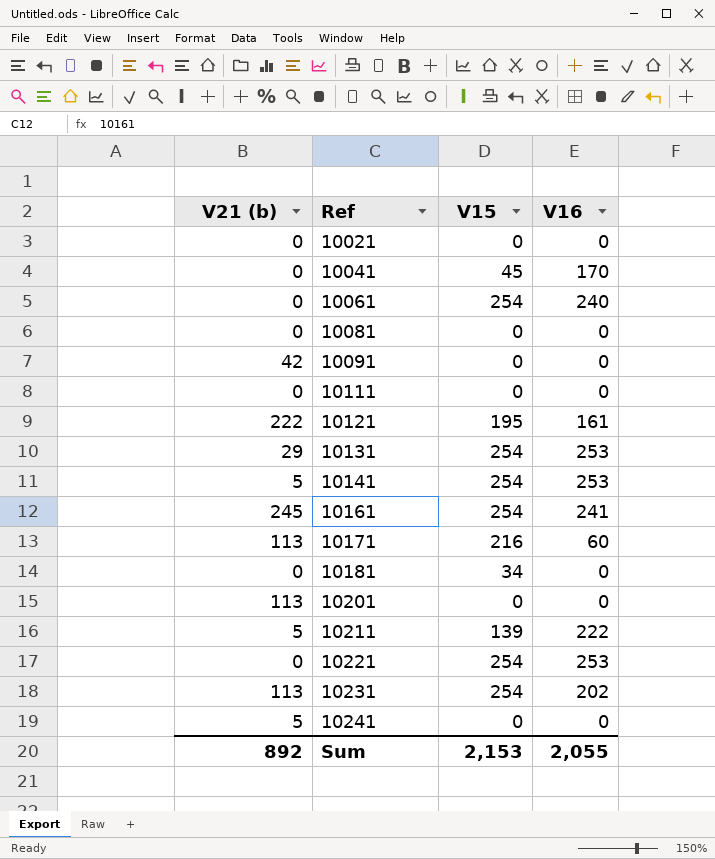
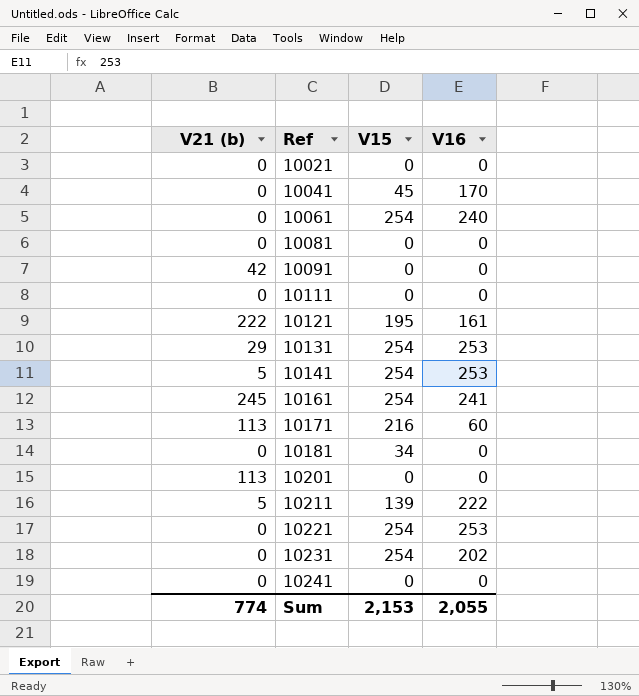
10231 | V21 (b): 113 -> 0
10241 | V21 (b): 5 -> 0
Sum | V21 (b): 892 -> 774

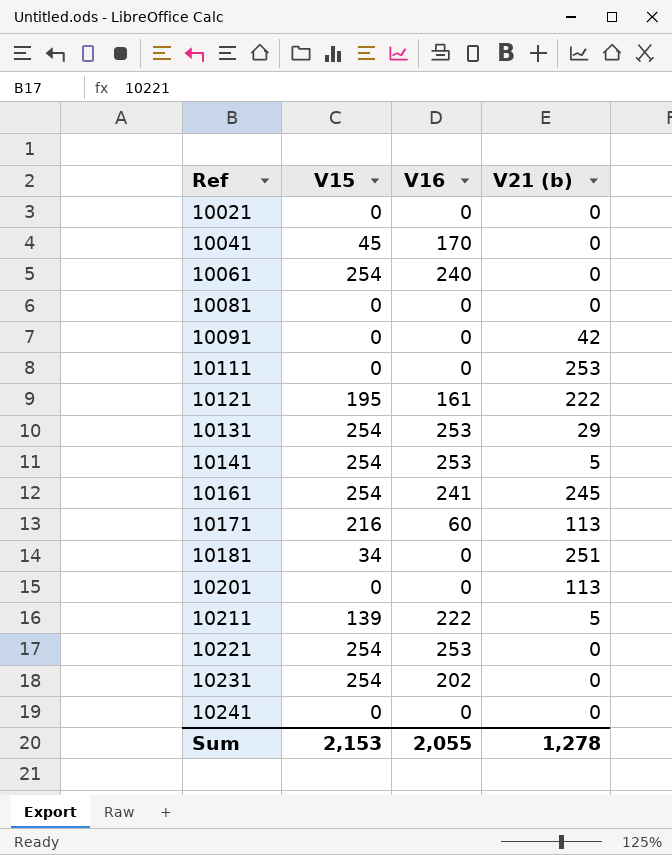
column V21 (b) | position: 1 -> 4
10111 | V21 (b): 0 -> 253
10181 | V21 (b): 0 -> 251
Sum | V21 (b): 774 -> 1,278

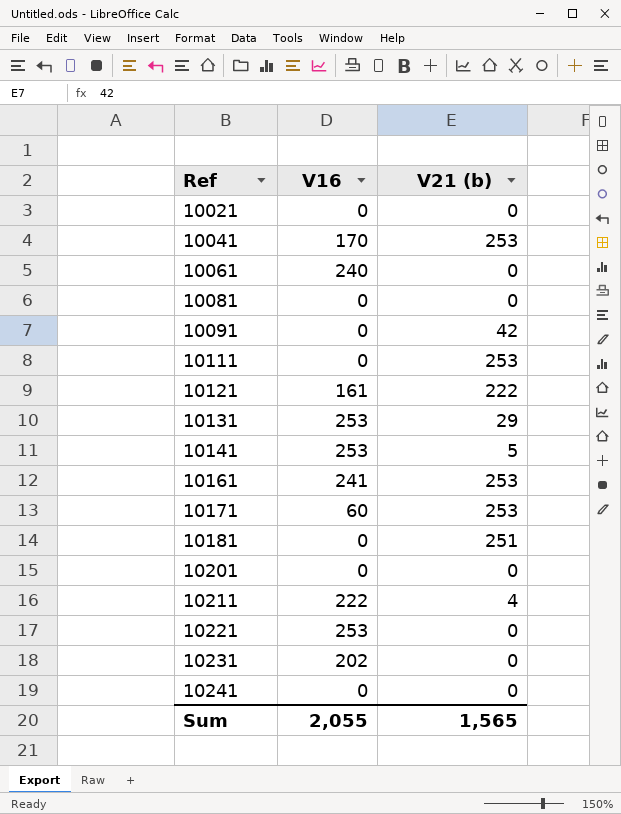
column V15 | position: 2 -> none
10041 | V21 (b): 0 -> 253
10161 | V21 (b): 245 -> 253
10171 | V21 (b): 113 -> 253
10201 | V21 (b): 113 -> 0
10211 | V21 (b): 5 -> 4
Sum | V21 (b): 1,278 -> 1,565

